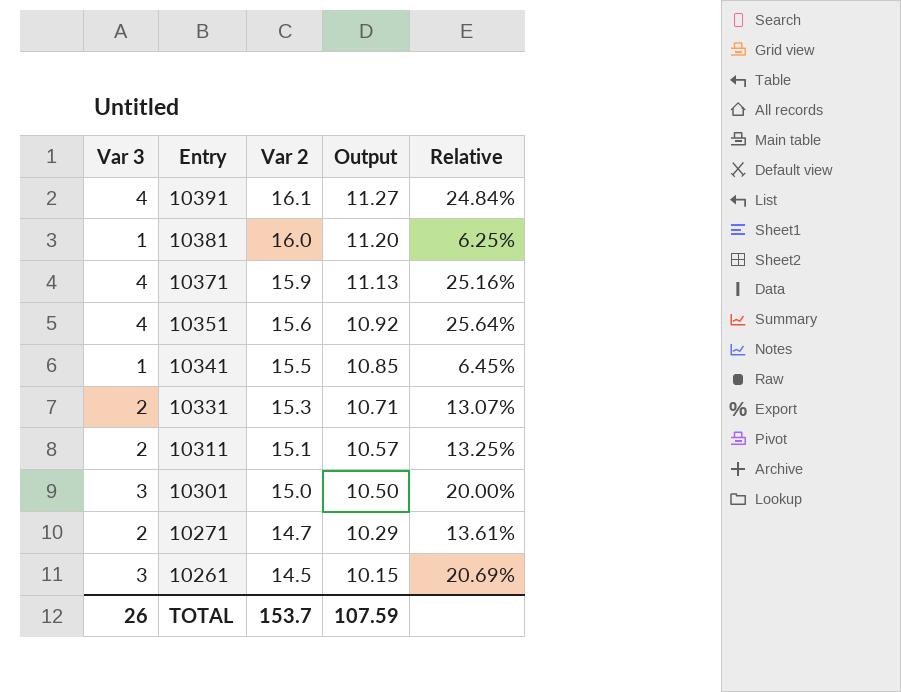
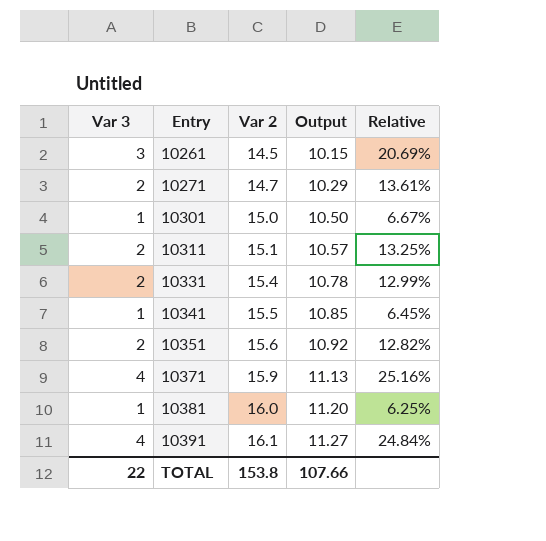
row order: Entry descending -> Entry ascending
10301 | Var 3: 3 -> 1
10301 | Relative: 20.00% -> 6.67%
10331 | Var 2: 15.3 -> 15.4
10331 | Output: 10.71 -> 10.78
10331 | Relative: 13.07% -> 12.99%
10351 | Var 3: 4 -> 2
10351 | Relative: 25.64% -> 12.82%
TOTAL | Var 3: 26 -> 22
TOTAL | Var 2: 153.7 -> 153.8
TOTAL | Output: 107.59 -> 107.66

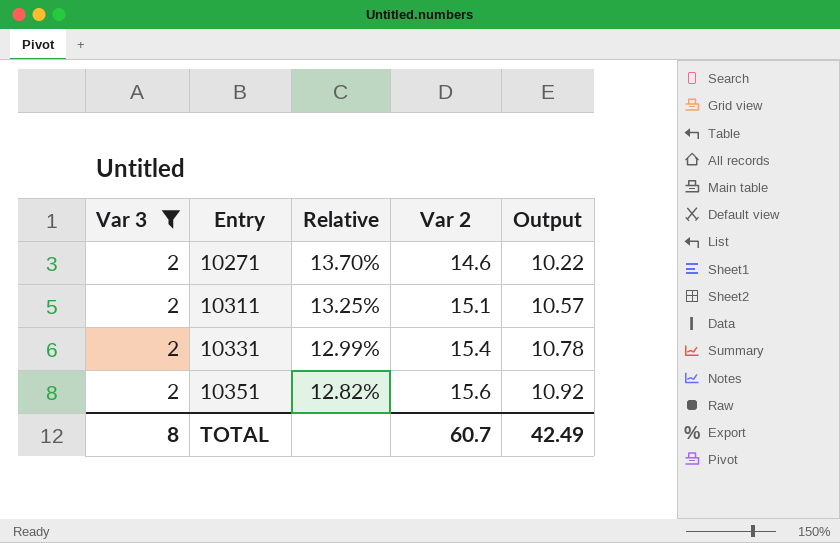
filter: none -> Var 3 = 2
column Relative | position: 5 -> 3
10271 | Relative: 13.61% -> 13.70%
10271 | Var 2: 14.7 -> 14.6
10271 | Output: 10.29 -> 10.22
TOTAL | Var 3: 22 -> 8
TOTAL | Var 2: 153.8 -> 60.7
TOTAL | Output: 107.66 -> 42.49

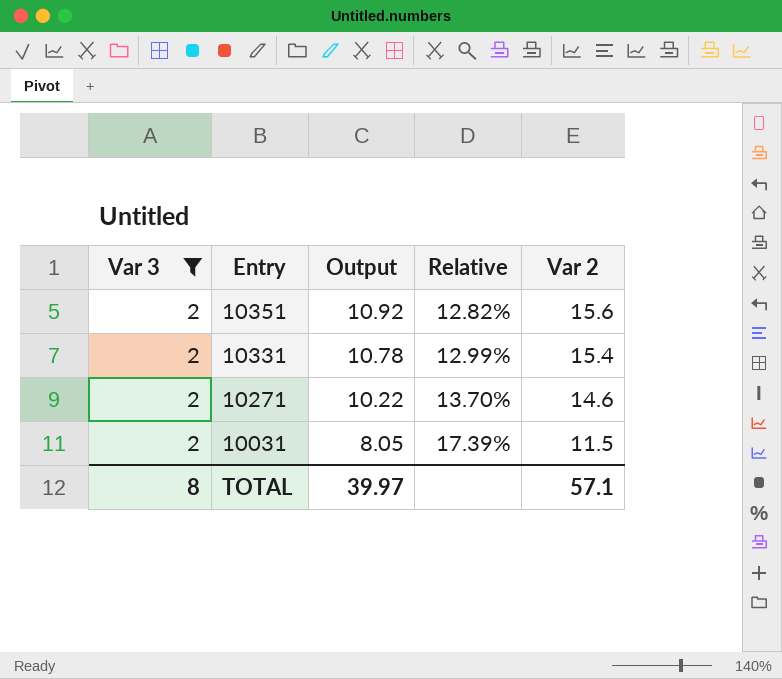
row order: Entry ascending -> Entry descending
column Output | position: 5 -> 3
row 10311: 2 | 13.25% | 15.1 | 10.57 -> none
row 10031: none -> 2 | 8.05 | 17.39% | 11.5
TOTAL | Output: 42.49 -> 39.97
TOTAL | Var 2: 60.7 -> 57.1

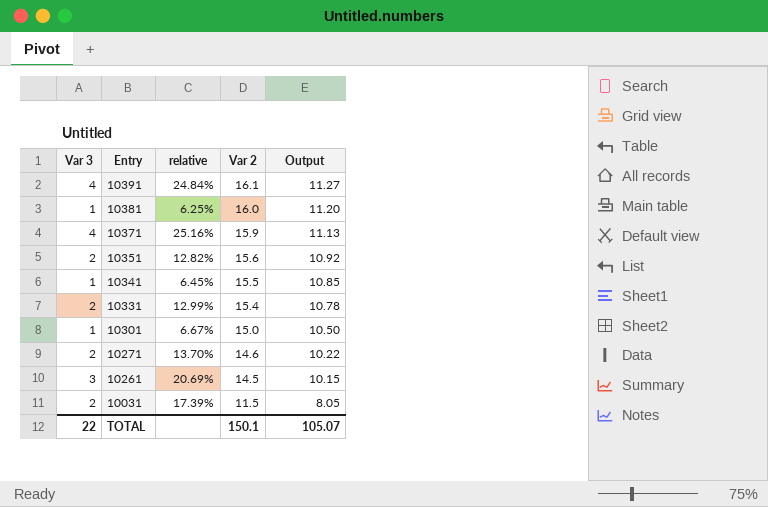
filter: Var 3 = 2 -> none
column name: Relative -> relative
column Output | position: 3 -> 5
TOTAL | Var 3: 8 -> 22
TOTAL | Var 2: 57.1 -> 150.1
TOTAL | Output: 39.97 -> 105.07

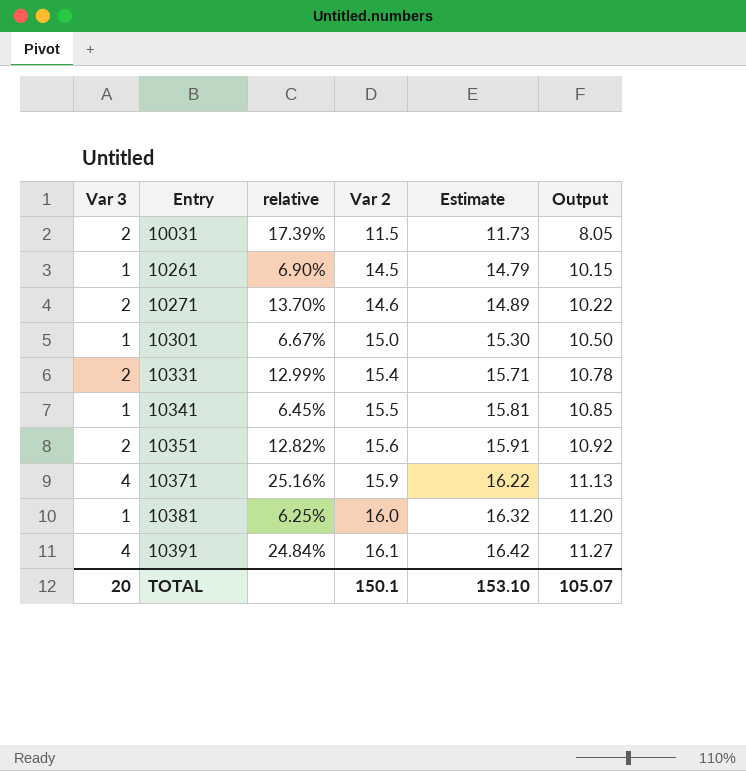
row order: Entry descending -> Entry ascending
column Estimate | formula: none -> [Var 2] * 1.02
10261 | Var 3: 3 -> 1
10261 | relative: 20.69% -> 6.90%
TOTAL | Var 3: 22 -> 20

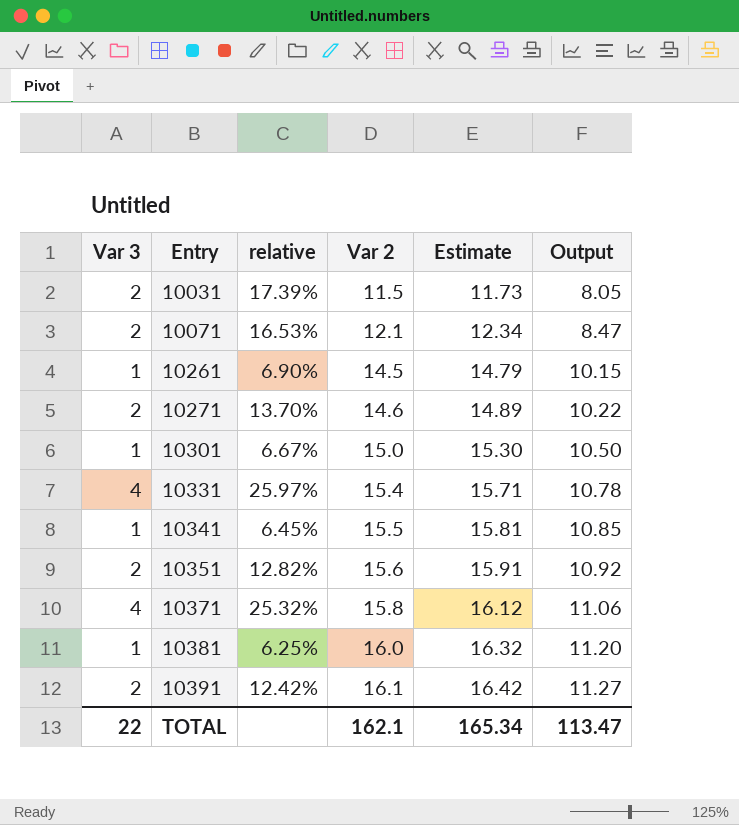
row 10071: none -> 2 | 16.53% | 12.1 | 12.34 | 8.47
10331 | Var 3: 2 -> 4
10331 | relative: 12.99% -> 25.97%
10371 | relative: 25.16% -> 25.32%
10371 | Var 2: 15.9 -> 15.8
10371 | Estimate: 16.22 -> 16.12
10371 | Output: 11.13 -> 11.06
10391 | Var 3: 4 -> 2
10391 | relative: 24.84% -> 12.42%
TOTAL | Var 3: 20 -> 22
TOTAL | Var 2: 150.1 -> 162.1
TOTAL | Estimate: 153.10 -> 165.34
TOTAL | Output: 105.07 -> 113.47

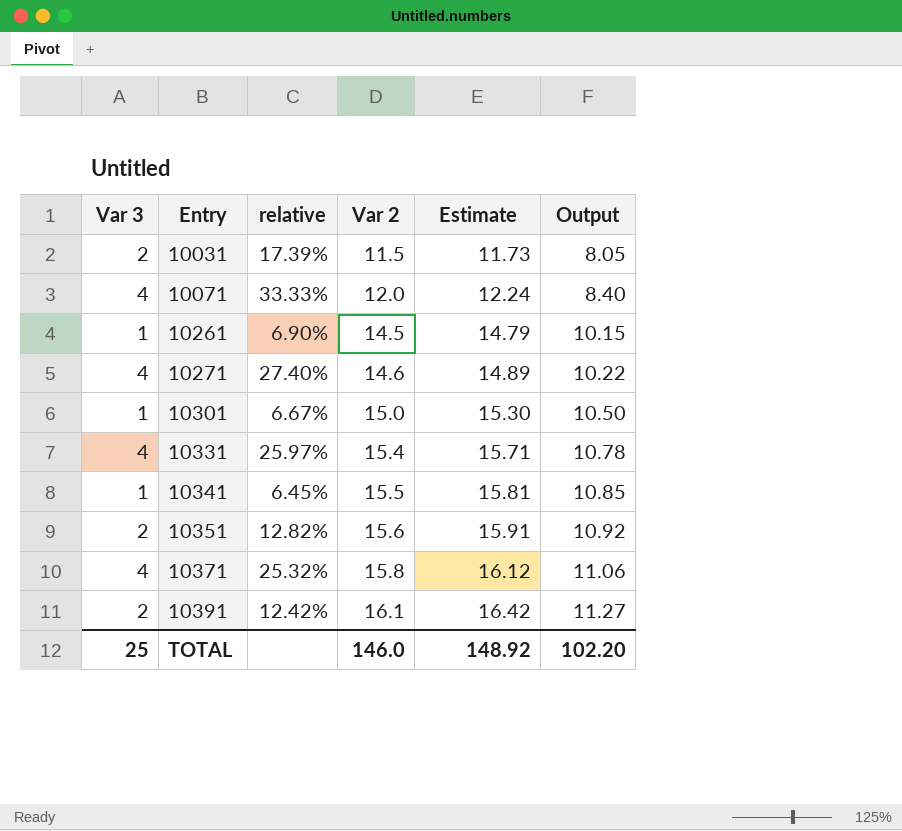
row 10381: 1 | 6.25% | 16.0 | 16.32 | 11.20 -> none
10071 | Var 3: 2 -> 4
10071 | relative: 16.53% -> 33.33%
10071 | Var 2: 12.1 -> 12.0
10071 | Estimate: 12.34 -> 12.24
10071 | Output: 8.47 -> 8.40
10271 | Var 3: 2 -> 4
10271 | relative: 13.70% -> 27.40%
TOTAL | Var 3: 22 -> 25
TOTAL | Var 2: 162.1 -> 146.0
TOTAL | Estimate: 165.34 -> 148.92
TOTAL | Output: 113.47 -> 102.20

